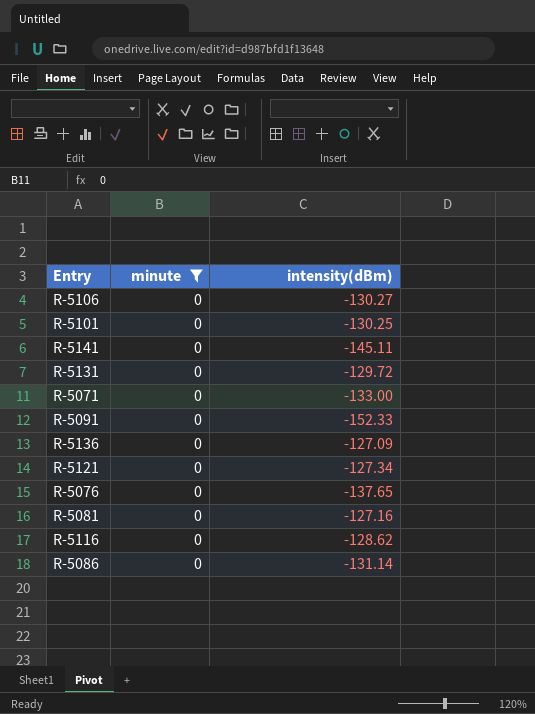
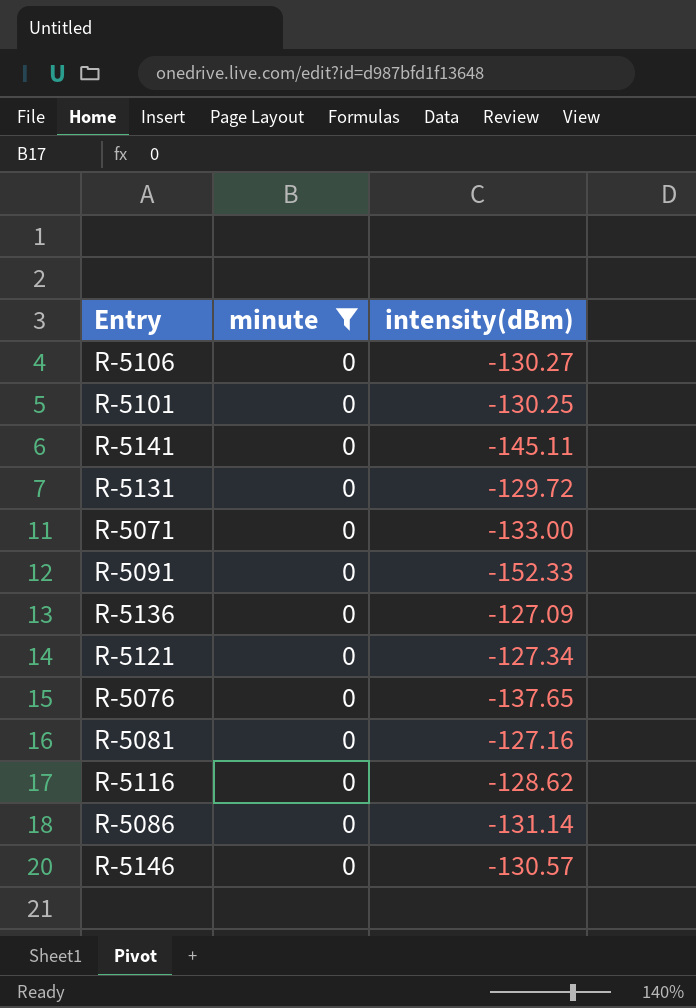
row R-5146: none -> 0 | -130.57

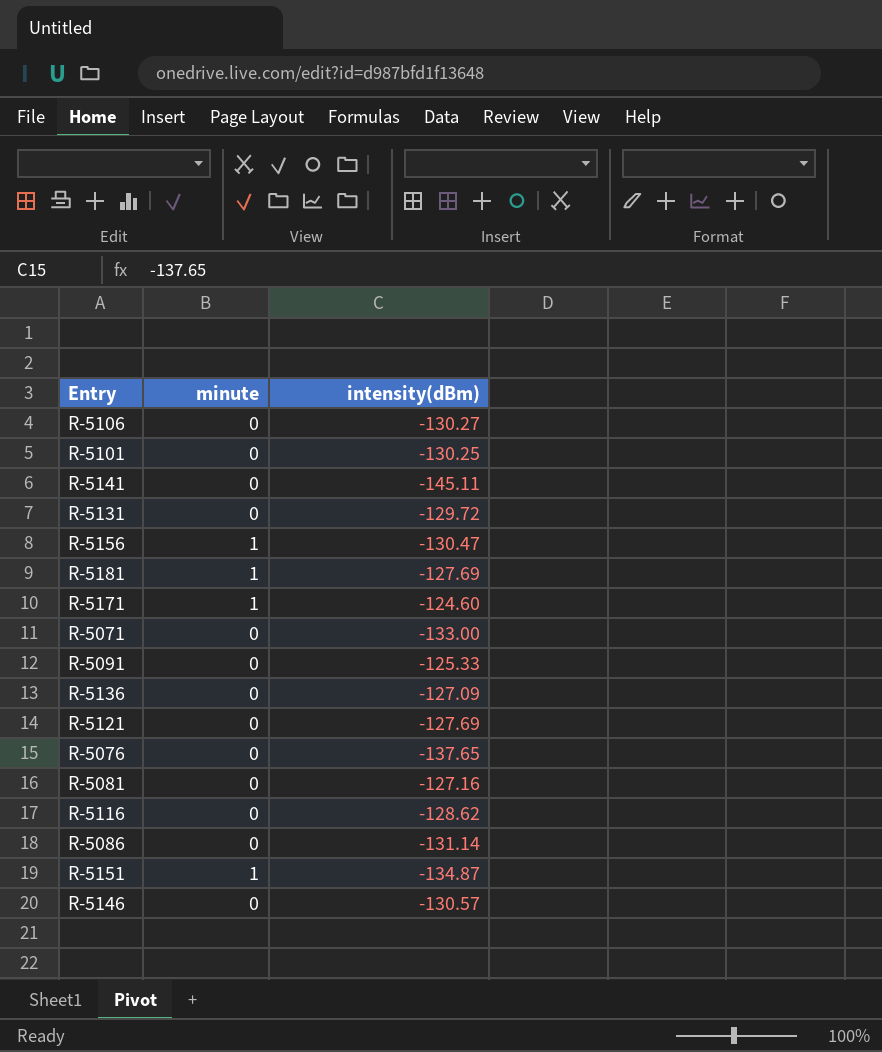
filter: minute = 0 -> none
R-5091 | intensity(dBm): -152.33 -> -125.33
R-5121 | intensity(dBm): -127.34 -> -127.69

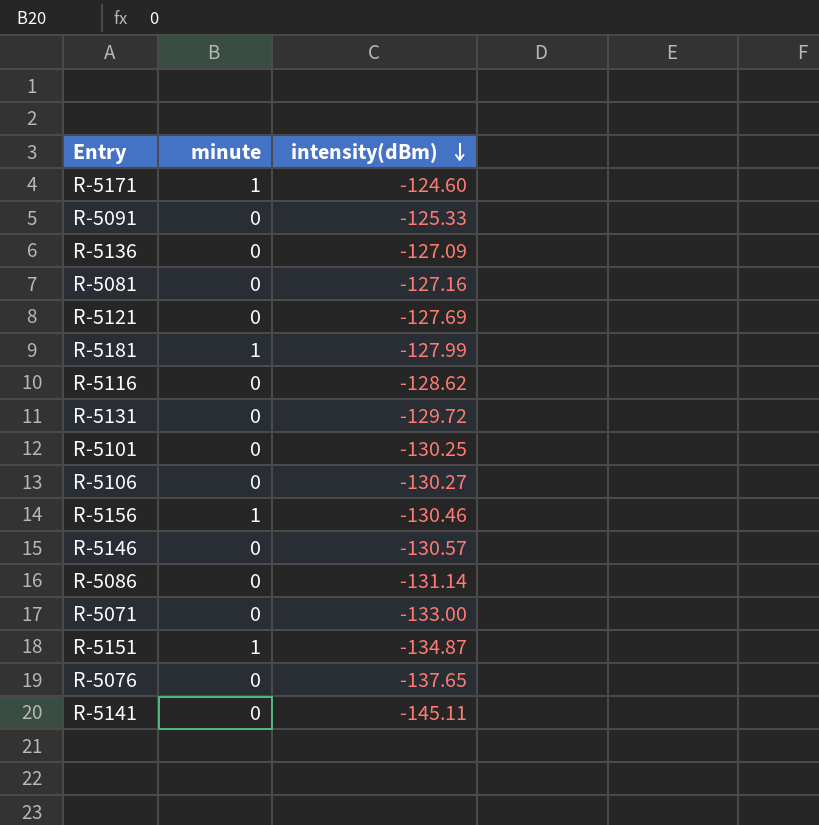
row order: none -> intensity(dBm) descending
R-5181 | intensity(dBm): -127.69 -> -127.99
R-5156 | intensity(dBm): -130.47 -> -130.46

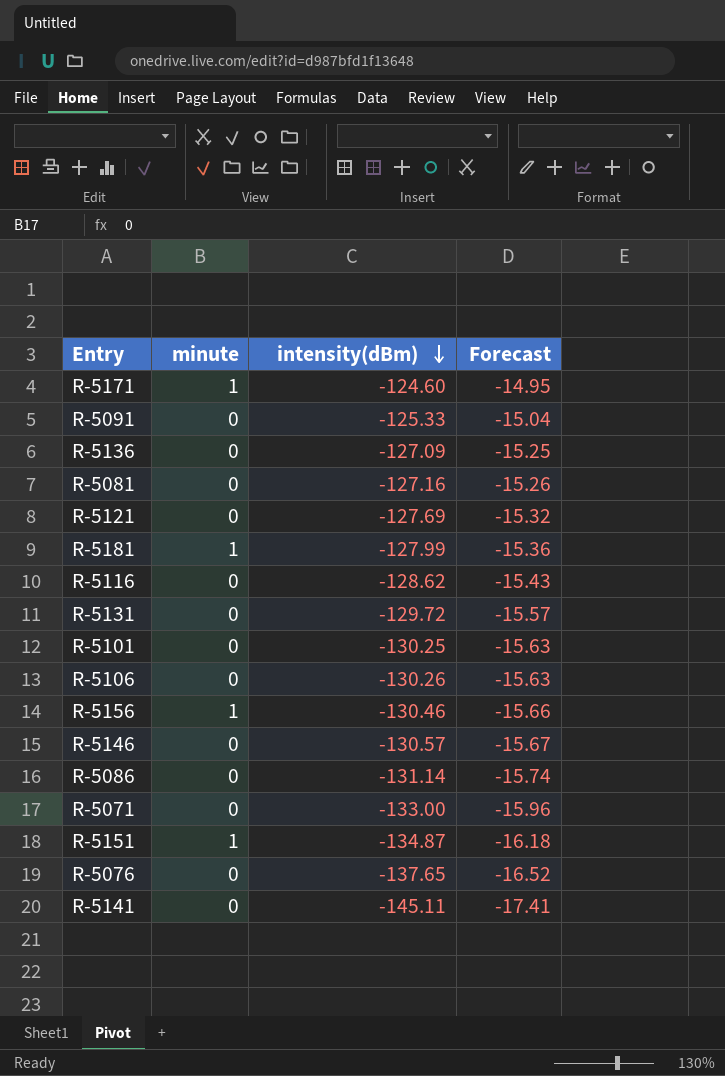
column Forecast | formula: none -> [intensity(dBm)] * 0.12
R-5106 | intensity(dBm): -130.27 -> -130.26

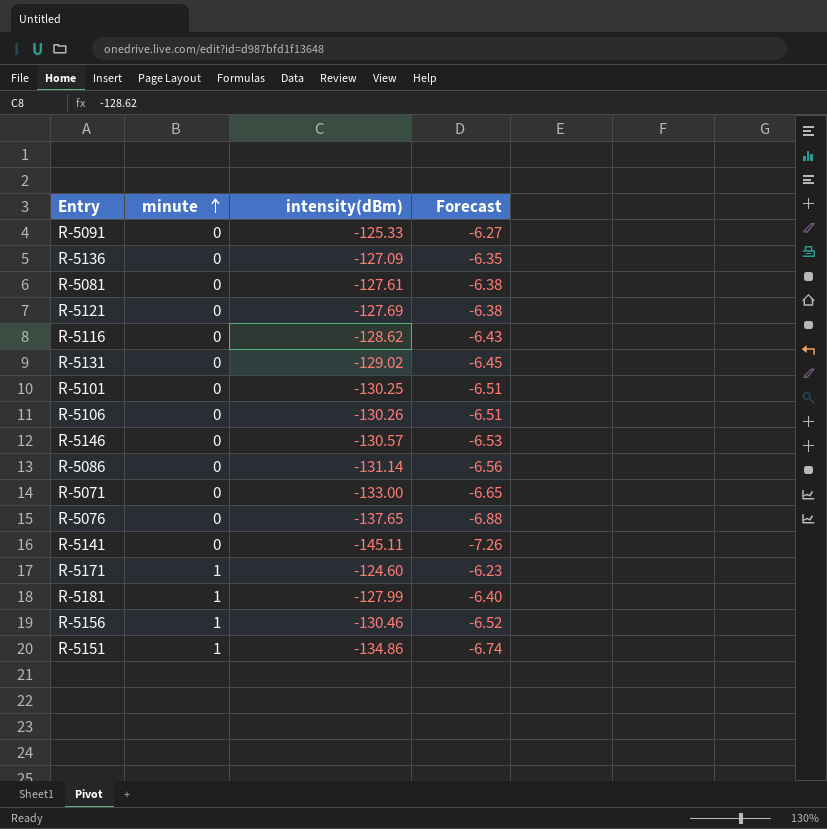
row order: intensity(dBm) descending -> minute ascending
column Forecast | formula: [intensity(dBm)] * 0.12 -> [intensity(dBm)] * 0.05
R-5081 | intensity(dBm): -127.16 -> -127.61
R-5131 | intensity(dBm): -129.72 -> -129.02
R-5151 | intensity(dBm): -134.87 -> -134.86

